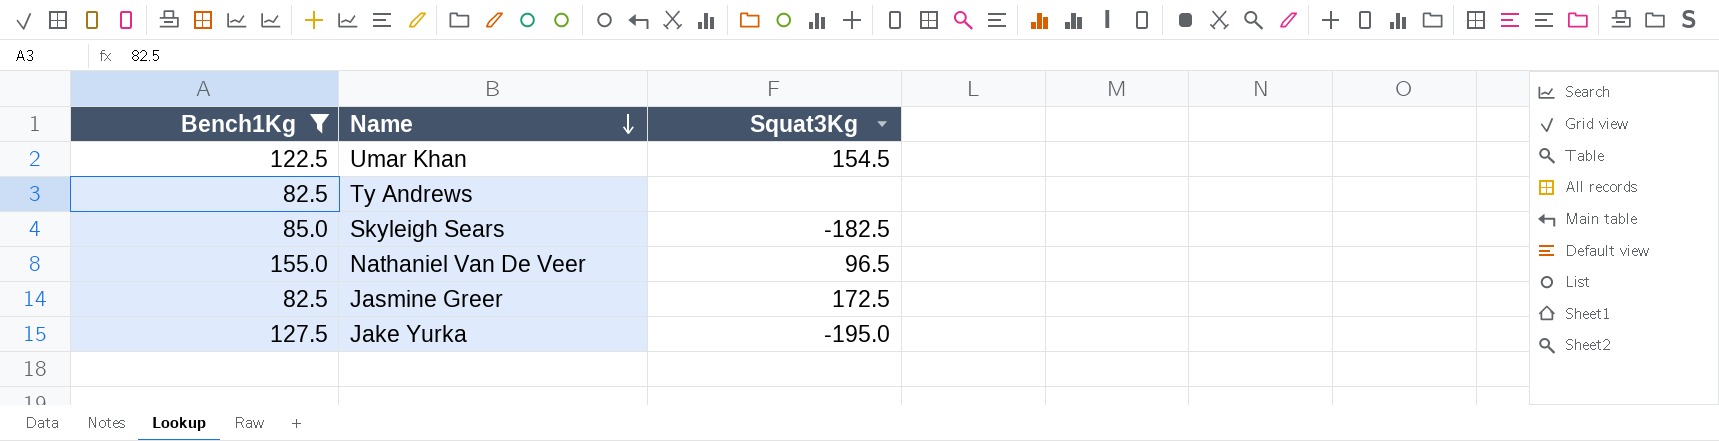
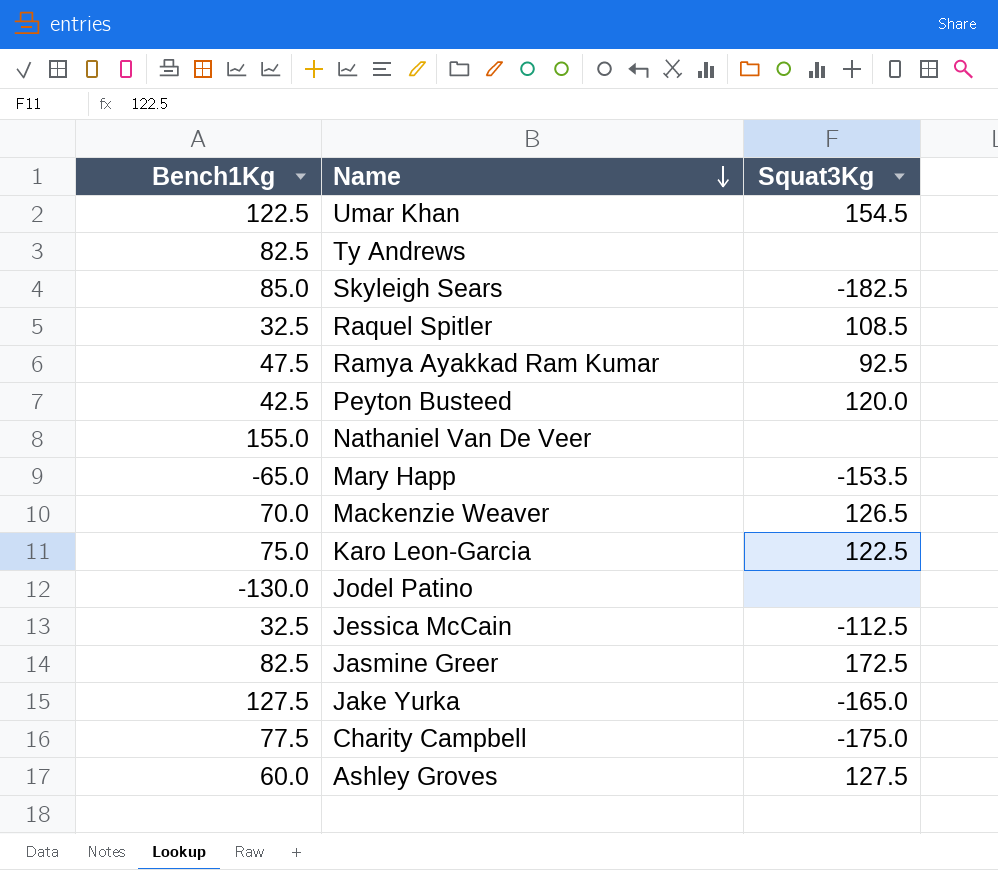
filter: Bench1Kg >= 82.5 -> none
Nathaniel Van De Veer | Squat3Kg: 96.5 -> none
Jake Yurka | Squat3Kg: -195.0 -> -165.0

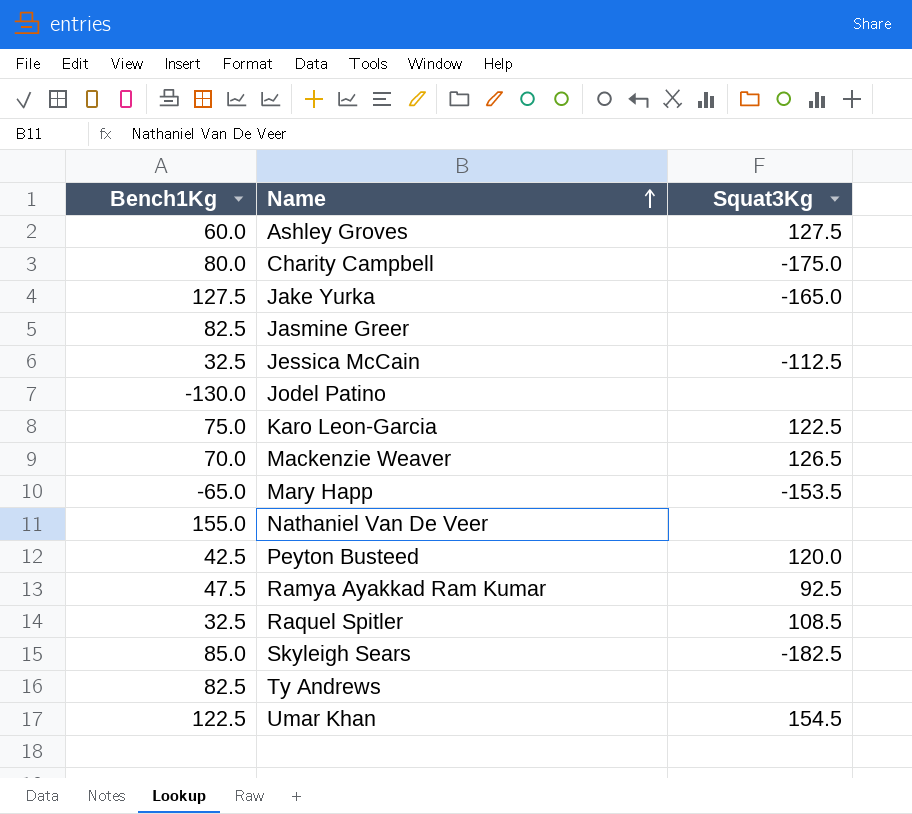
row order: Name descending -> Name ascending
Charity Campbell | Bench1Kg: 77.5 -> 80.0
Jasmine Greer | Squat3Kg: 172.5 -> none

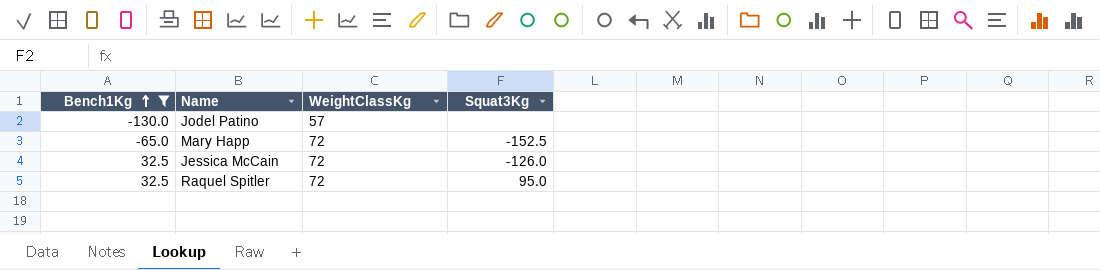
filter: none -> Bench1Kg <= 32.5
row order: Name ascending -> Bench1Kg ascending
column WeightClassKg | position: none -> 3
Mary Happ | Squat3Kg: -153.5 -> -152.5
Jessica McCain | Squat3Kg: -112.5 -> -126.0
Raquel Spitler | Squat3Kg: 108.5 -> 95.0

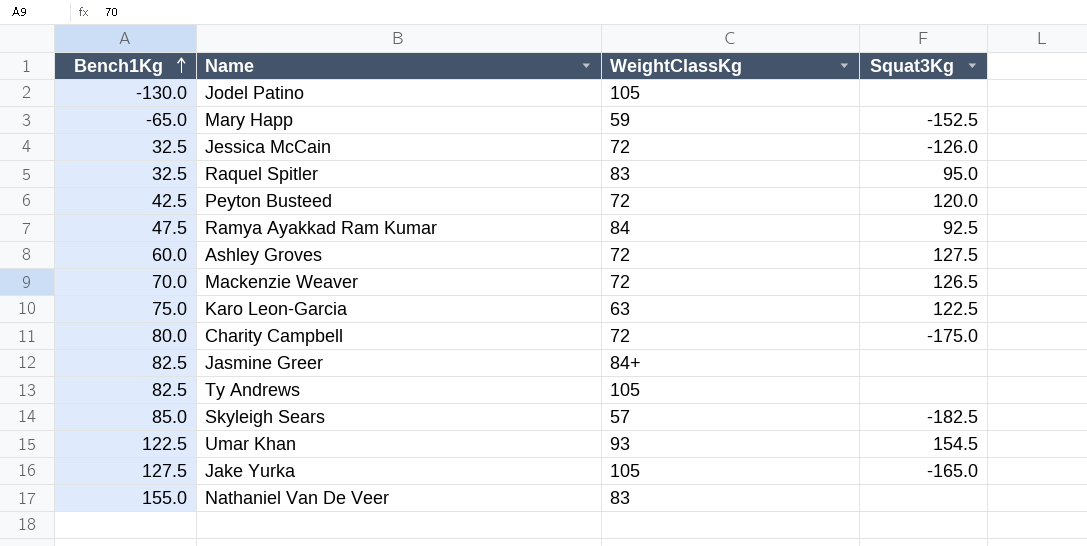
filter: Bench1Kg <= 32.5 -> none
Jodel Patino | WeightClassKg: 57 -> 105
Mary Happ | WeightClassKg: 72 -> 59
Raquel Spitler | WeightClassKg: 72 -> 83

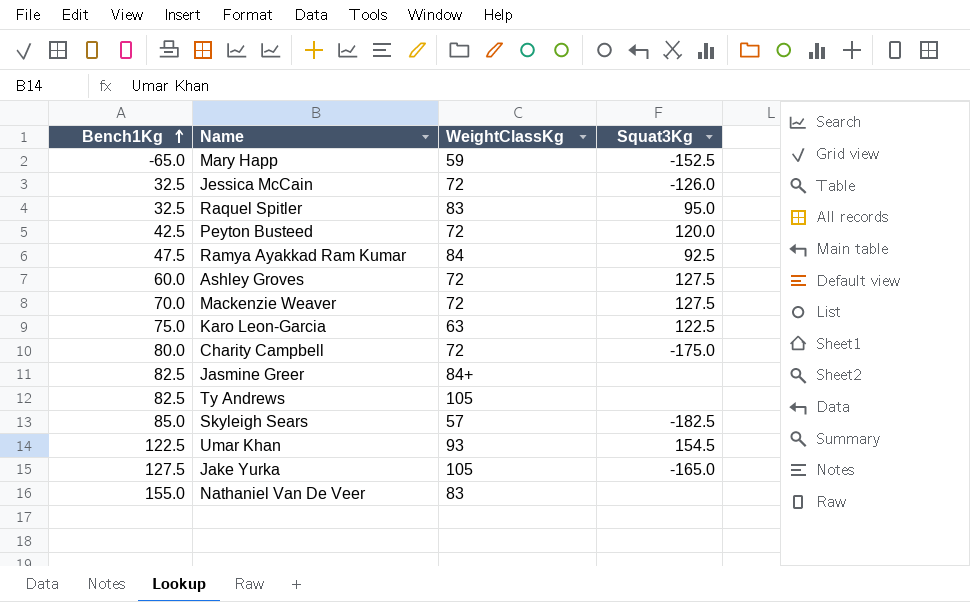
row Jodel Patino: -130.0 | 105 | none -> none
Mackenzie Weaver | Squat3Kg: 126.5 -> 127.5

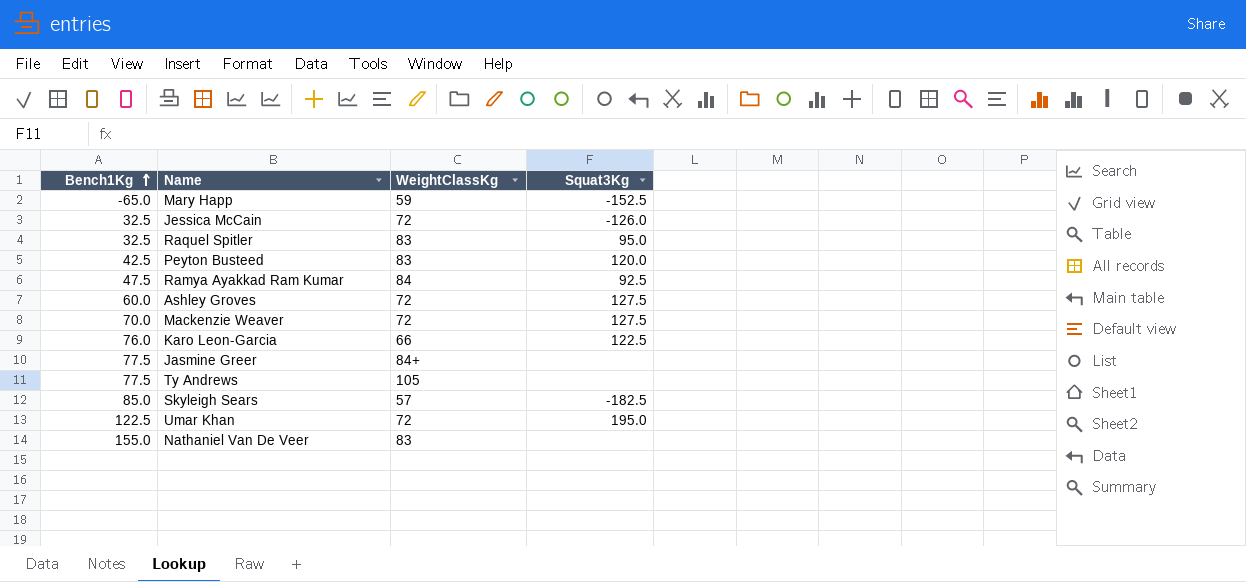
row Charity Campbell: 80.0 | 72 | -175.0 -> none
row Jake Yurka: 127.5 | 105 | -165.0 -> none
Peyton Busteed | WeightClassKg: 72 -> 83
Karo Leon-Garcia | Bench1Kg: 75.0 -> 76.0
Karo Leon-Garcia | WeightClassKg: 63 -> 66
Jasmine Greer | Bench1Kg: 82.5 -> 77.5
Ty Andrews | Bench1Kg: 82.5 -> 77.5
Umar Khan | WeightClassKg: 93 -> 72
Umar Khan | Squat3Kg: 154.5 -> 195.0

